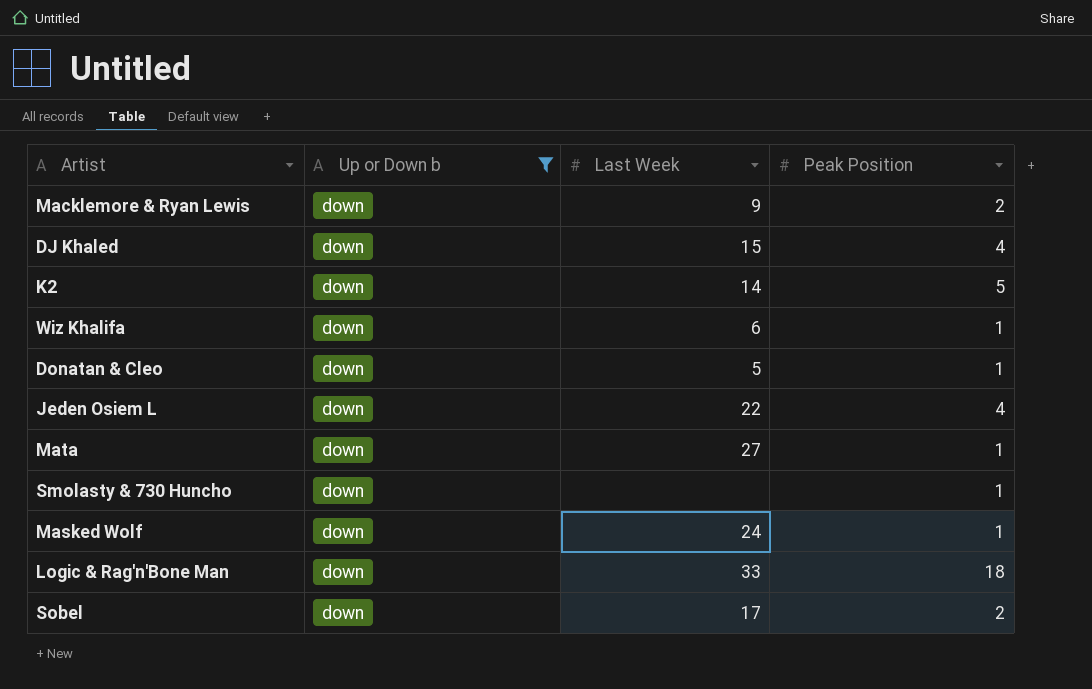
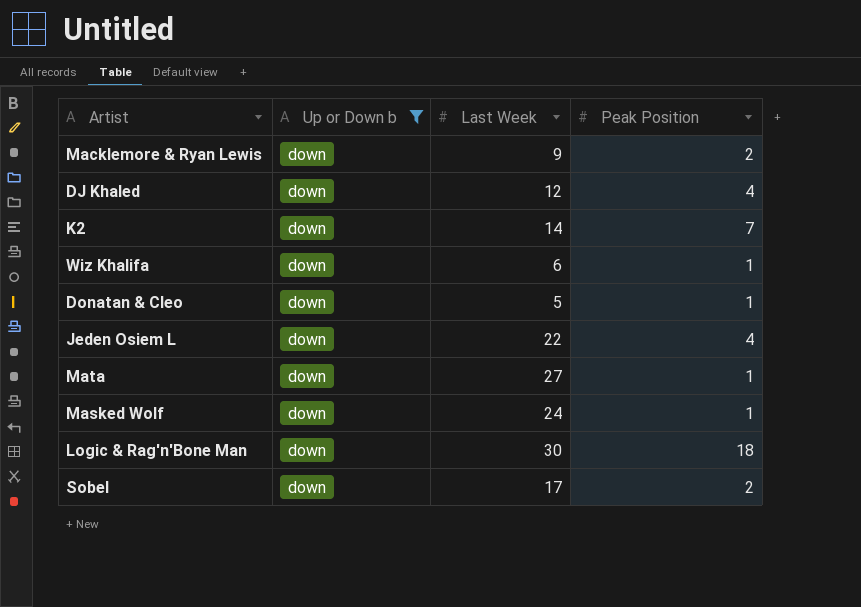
row Smolasty & 730 Huncho: down | none | 1 -> none
DJ Khaled | Last Week: 15 -> 12
K2 | Peak Position: 5 -> 7
Logic & Rag'n'Bone Man | Last Week: 33 -> 30

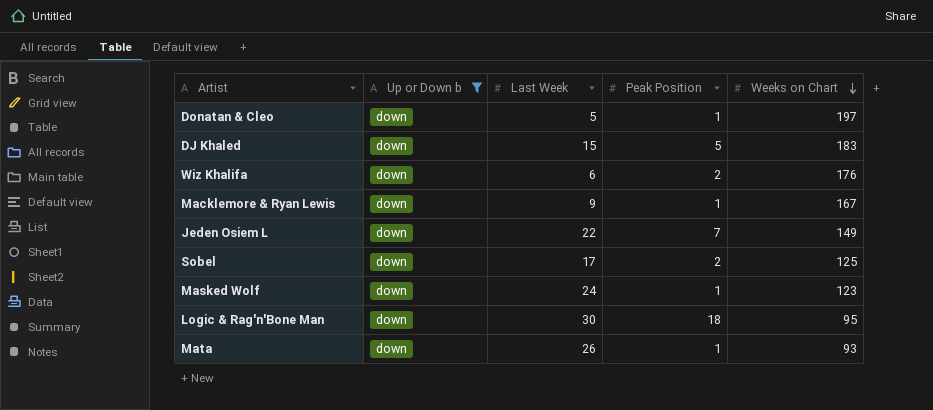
row order: none -> Weeks on Chart descending
column Weeks on Chart | position: none -> 5
row K2: down | 14 | 7 -> none
DJ Khaled | Last Week: 12 -> 15
DJ Khaled | Peak Position: 4 -> 5
Wiz Khalifa | Peak Position: 1 -> 2
Macklemore & Ryan Lewis | Peak Position: 2 -> 1
Jeden Osiem L | Peak Position: 4 -> 7
Mata | Last Week: 27 -> 26

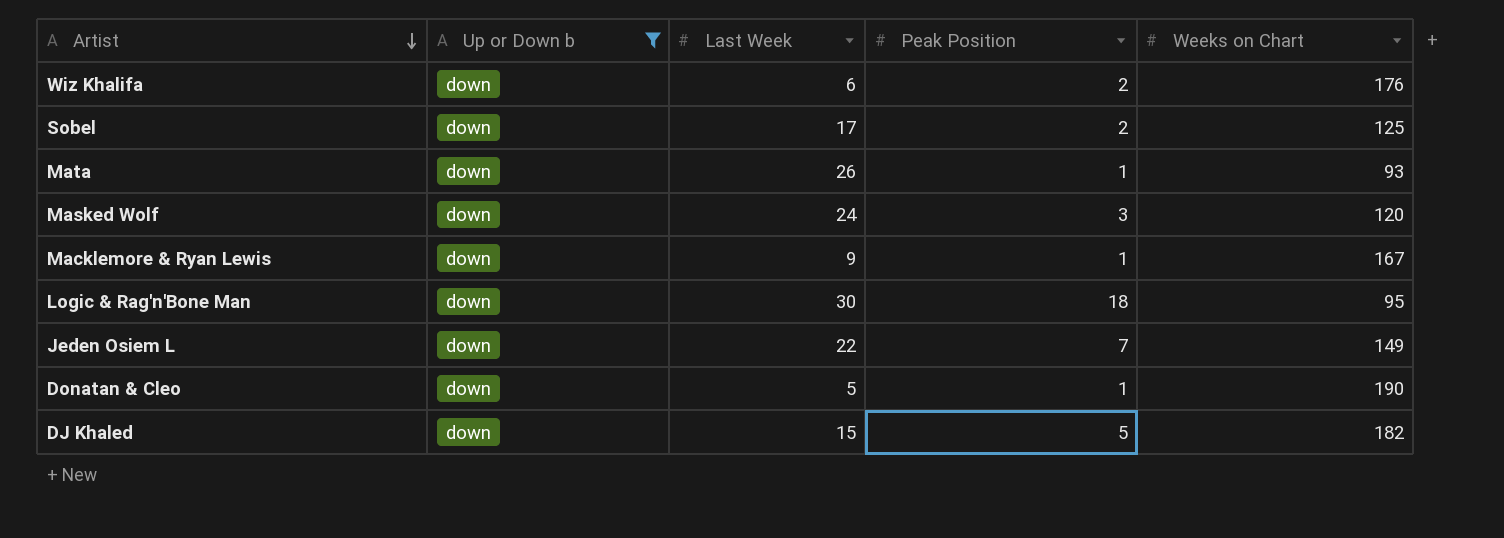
row order: Weeks on Chart descending -> Artist descending
Masked Wolf | Peak Position: 1 -> 3
Masked Wolf | Weeks on Chart: 123 -> 120
Donatan & Cleo | Weeks on Chart: 197 -> 190
DJ Khaled | Weeks on Chart: 183 -> 182

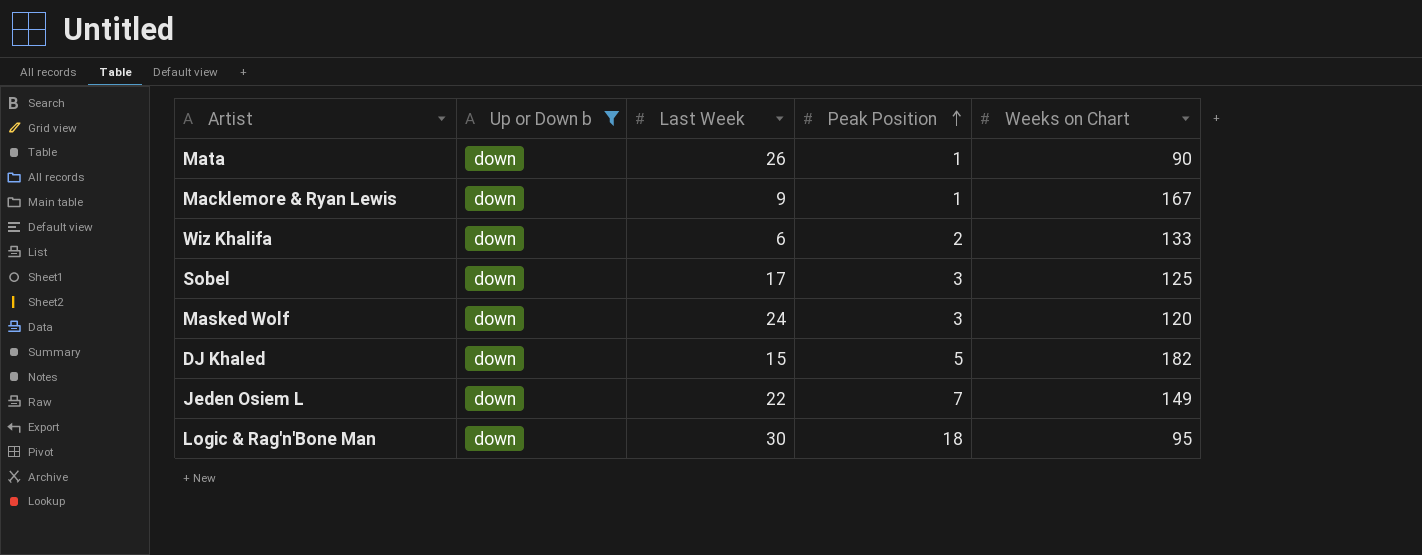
row order: Artist descending -> Peak Position ascending
row Donatan & Cleo: down | 5 | 1 | 190 -> none
Mata | Weeks on Chart: 93 -> 90
Wiz Khalifa | Weeks on Chart: 176 -> 133
Sobel | Peak Position: 2 -> 3

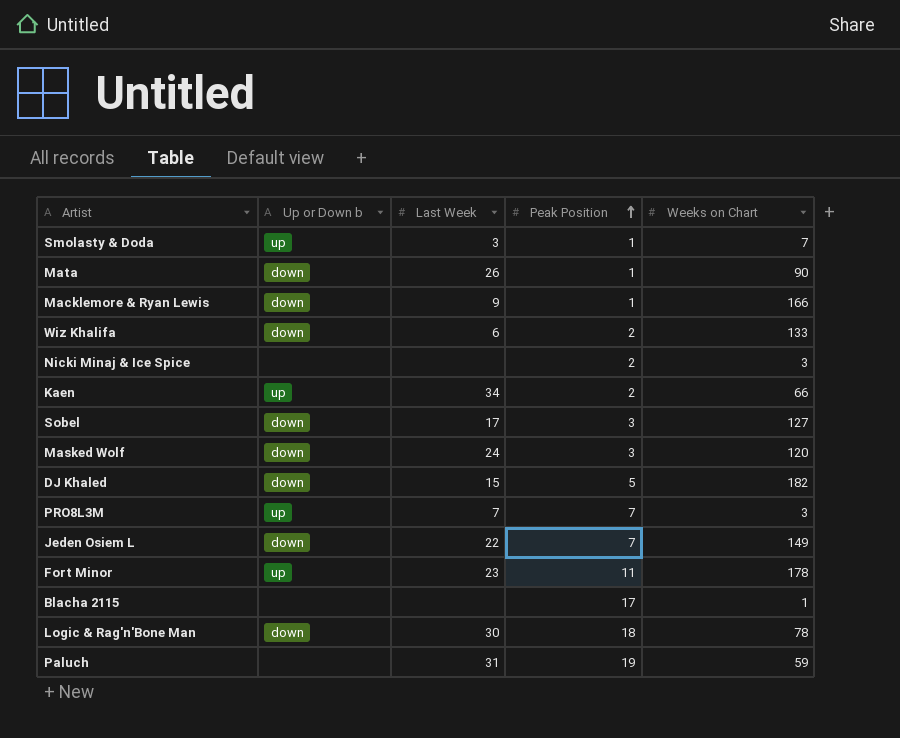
filter: Up or Down b = down -> none
Macklemore & Ryan Lewis | Weeks on Chart: 167 -> 166
Sobel | Weeks on Chart: 125 -> 127
Logic & Rag'n'Bone Man | Weeks on Chart: 95 -> 78

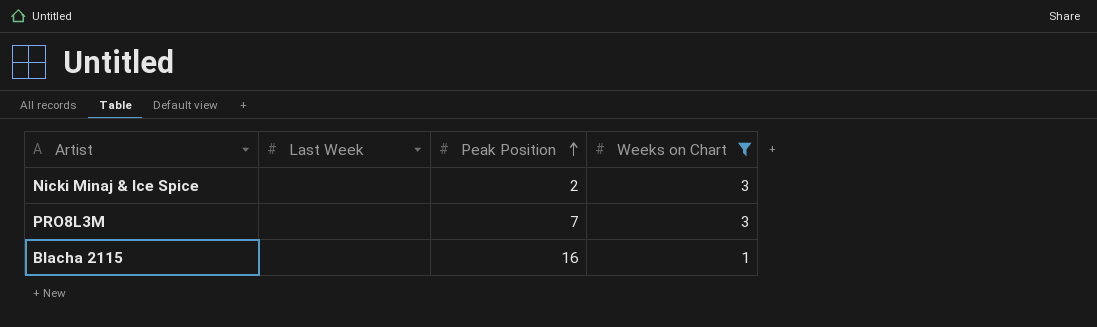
filter: none -> Weeks on Chart <= 3
column Up or Down b | position: 2 -> none
PRO8L3M | Last Week: 7 -> none
Blacha 2115 | Peak Position: 17 -> 16

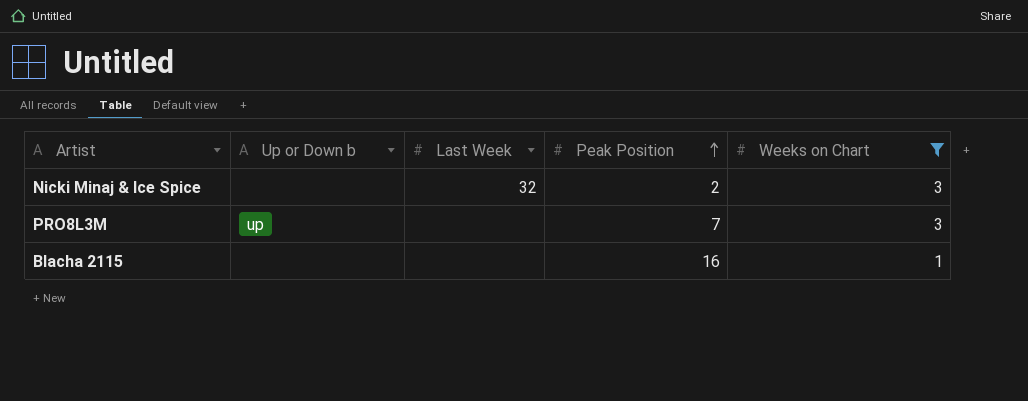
column Up or Down b | position: none -> 2
Nicki Minaj & Ice Spice | Last Week: none -> 32

